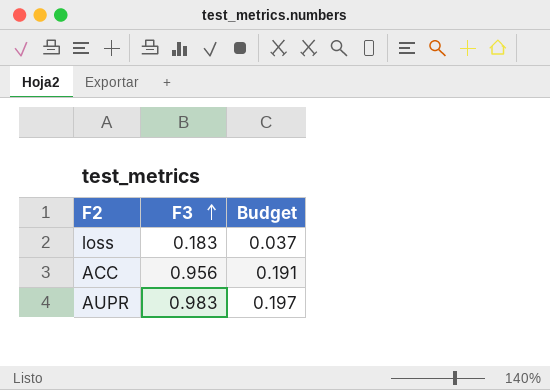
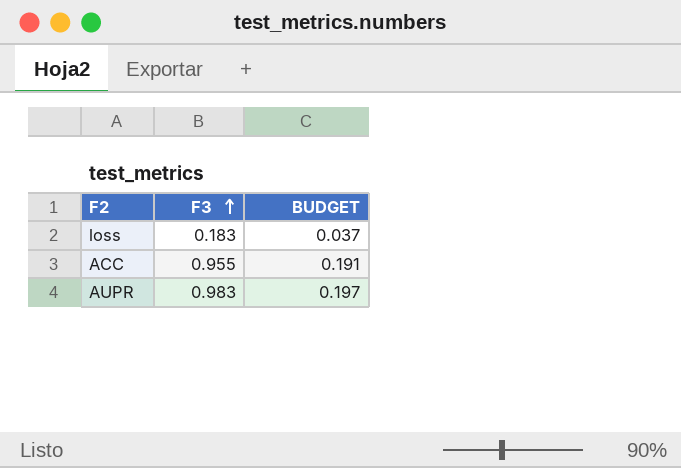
column name: Budget -> BUDGET
ACC | F3: 0.956 -> 0.955

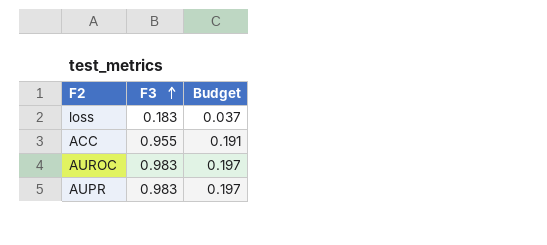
column name: BUDGET -> Budget
row AUROC: none -> 0.983 | 0.197

